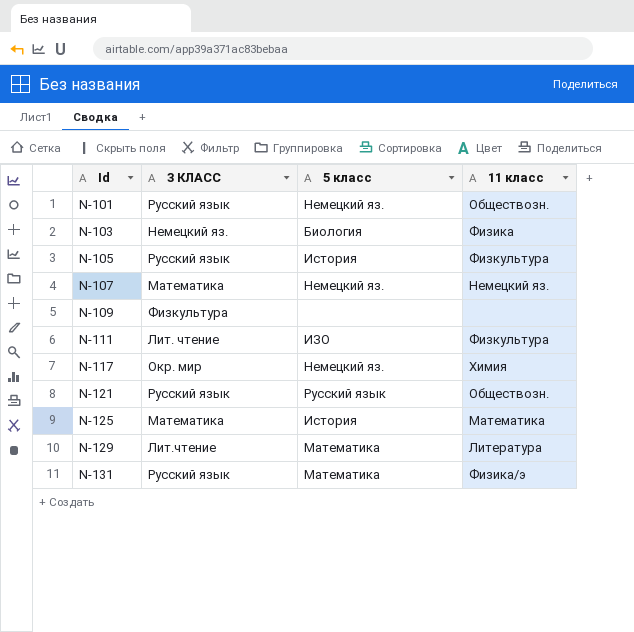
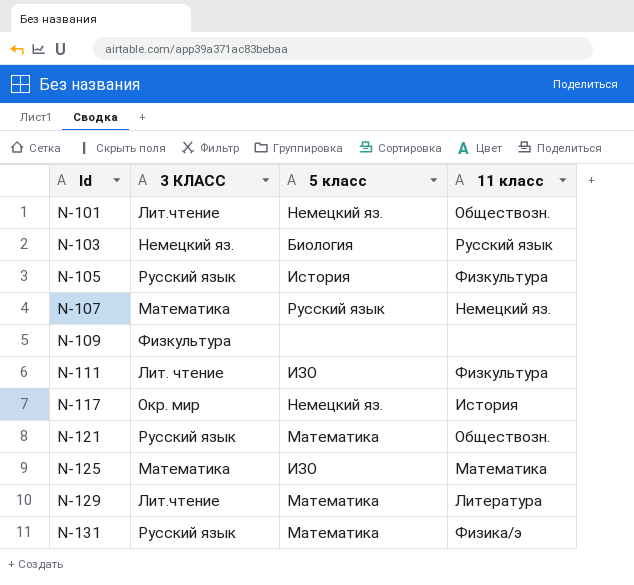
N-101 | 3 КЛАСС: Русский язык -> Лит.чтение
N-103 | 11 класс: Физика -> Русский язык
N-107 | 5 класс: Немецкий яз. -> Русский язык
N-117 | 11 класс: Химия -> История
N-121 | 5 класс: Русский язык -> Математика
N-125 | 5 класс: История -> ИЗО

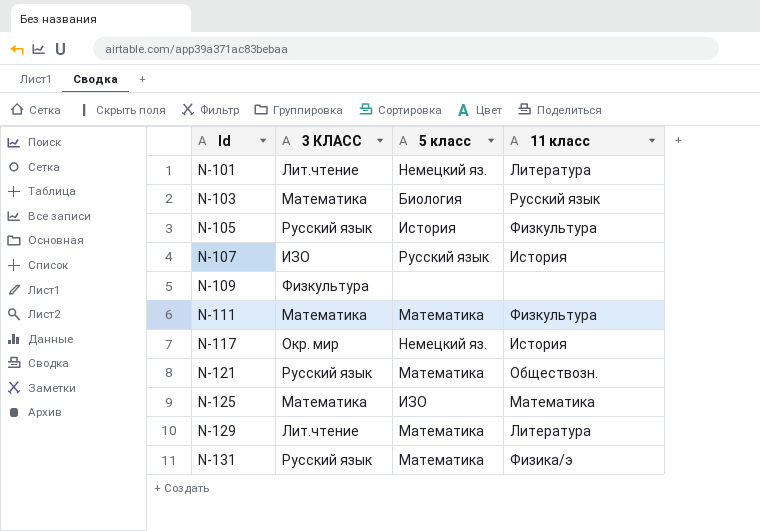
N-101 | 11 класс: Обществозн. -> Литература
N-103 | 3 КЛАСС: Немецкий яз. -> Математика
N-107 | 3 КЛАСС: Математика -> ИЗО
N-107 | 11 класс: Немецкий яз. -> История
N-111 | 3 КЛАСС: Лит. чтение -> Математика
N-111 | 5 класс: ИЗО -> Математика

